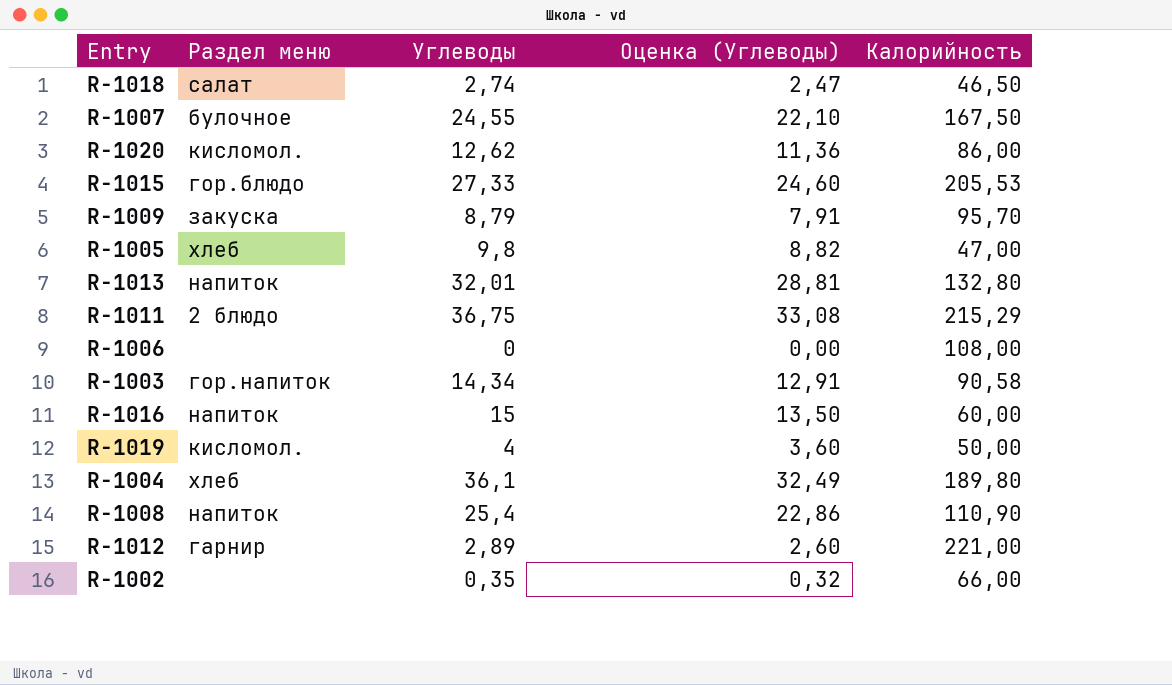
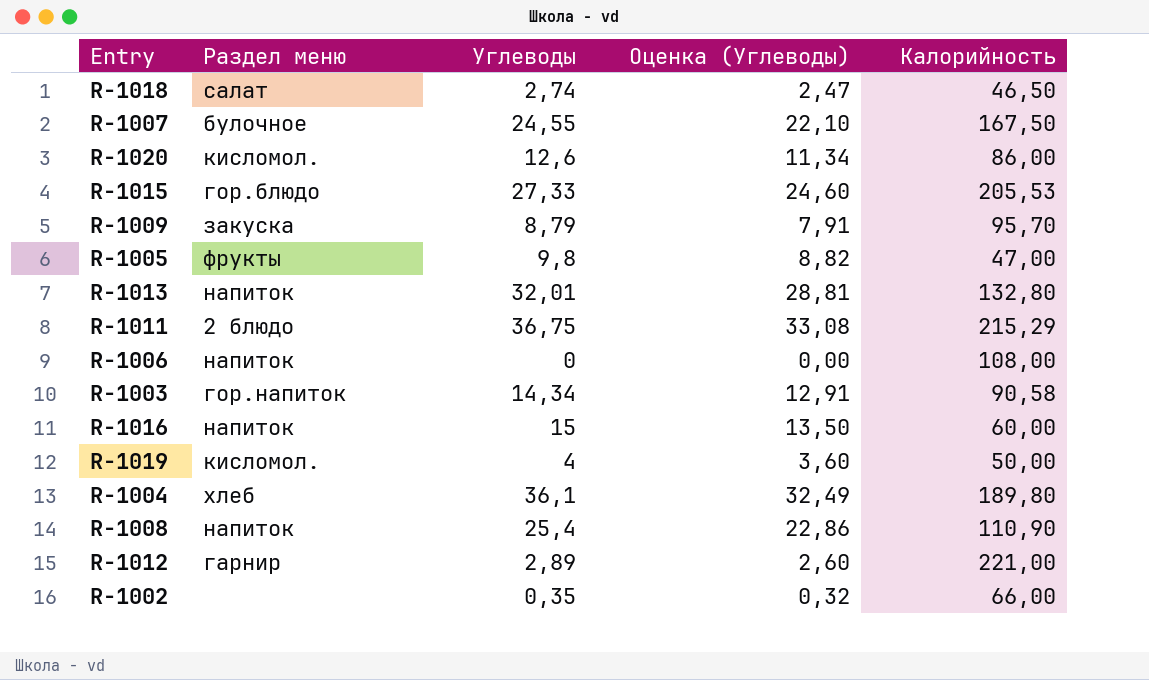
R-1020 | Углеводы: 12,62 -> 12,6
R-1020 | Оценка (Углеводы): 11,36 -> 11,34
R-1005 | Раздел меню: хлеб -> фрукты
R-1006 | Раздел меню: none -> напиток

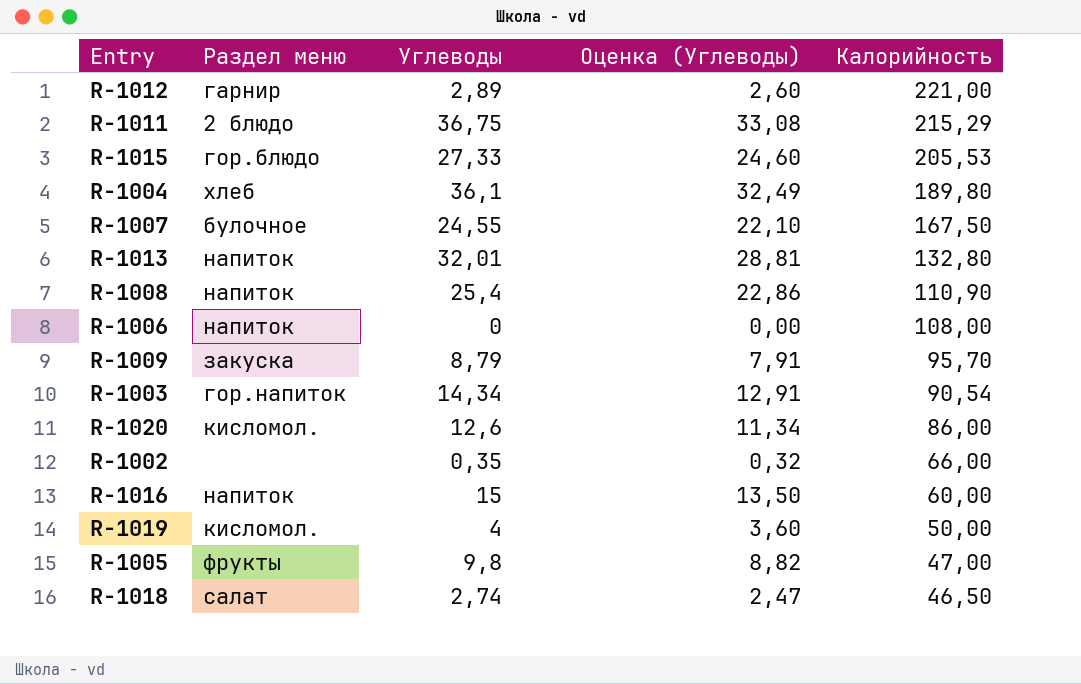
row order: none -> Калорийность descending
R-1003 | Калорийность: 90,58 -> 90,54

